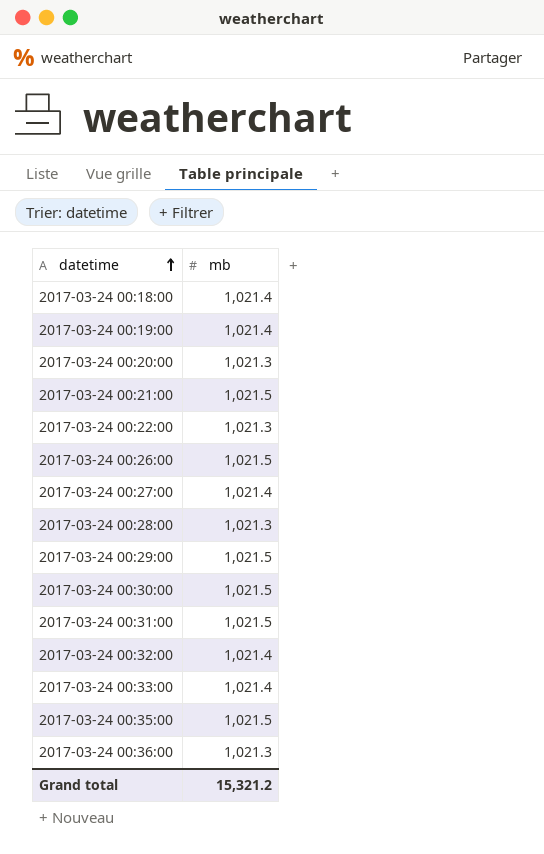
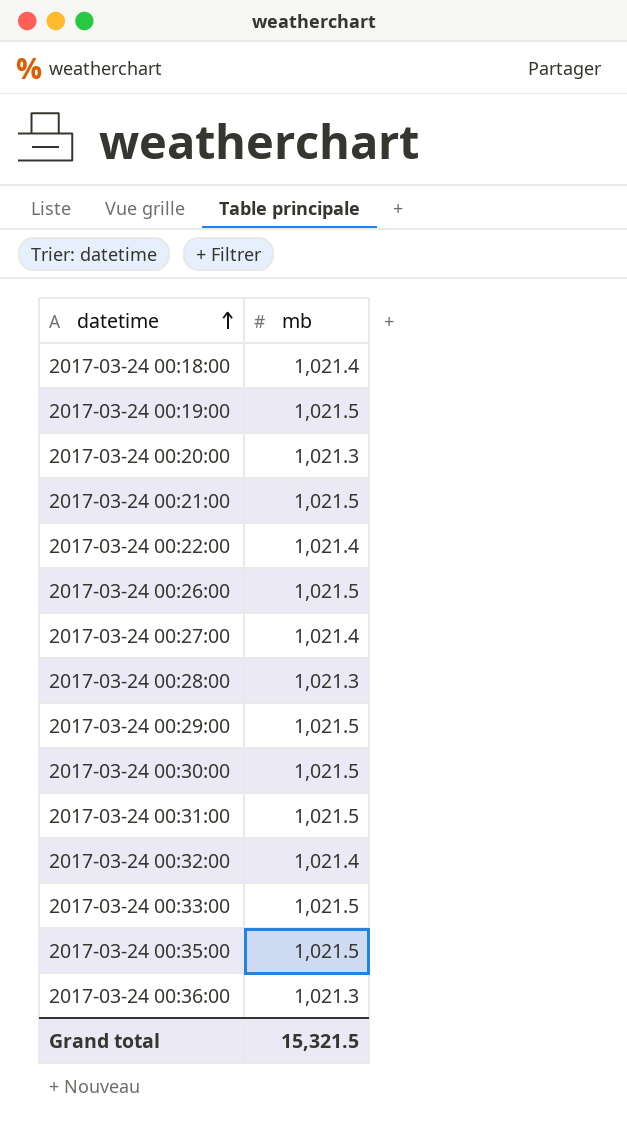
2017-03-24 00:19:00 | mb: 1,021.4 -> 1,021.5
2017-03-24 00:22:00 | mb: 1,021.3 -> 1,021.4
2017-03-24 00:33:00 | mb: 1,021.4 -> 1,021.5
Grand total | mb: 15,321.2 -> 15,321.5

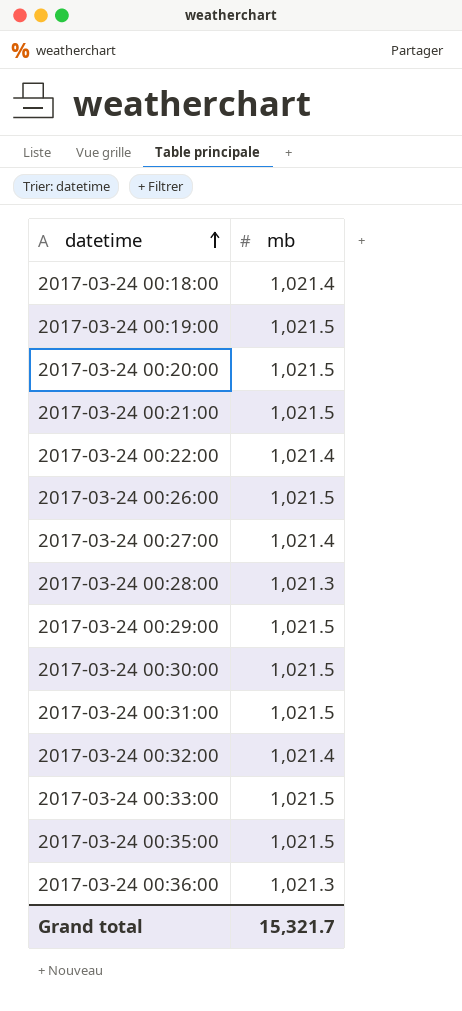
2017-03-24 00:20:00 | mb: 1,021.3 -> 1,021.5
Grand total | mb: 15,321.5 -> 15,321.7

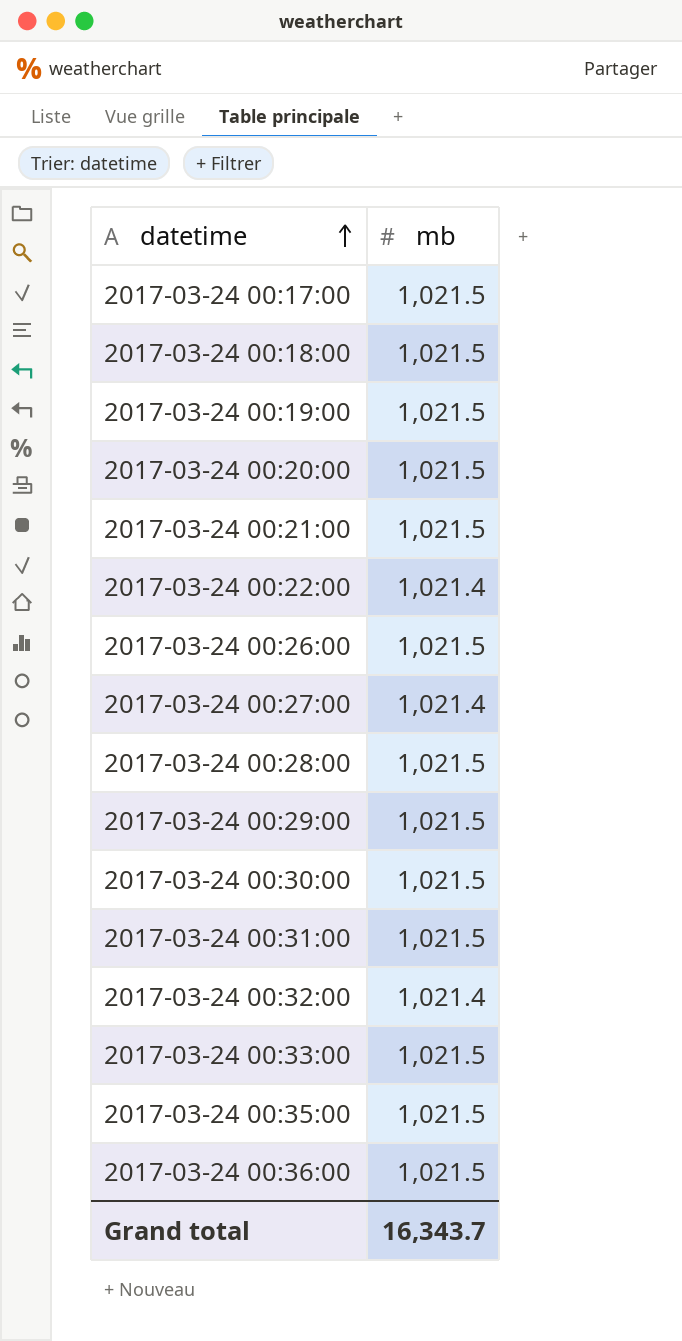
row 2017-03-24 00:17:00: none -> 1,021.5
2017-03-24 00:18:00 | mb: 1,021.4 -> 1,021.5
2017-03-24 00:28:00 | mb: 1,021.3 -> 1,021.5
2017-03-24 00:36:00 | mb: 1,021.3 -> 1,021.5
Grand total | mb: 15,321.7 -> 16,343.7

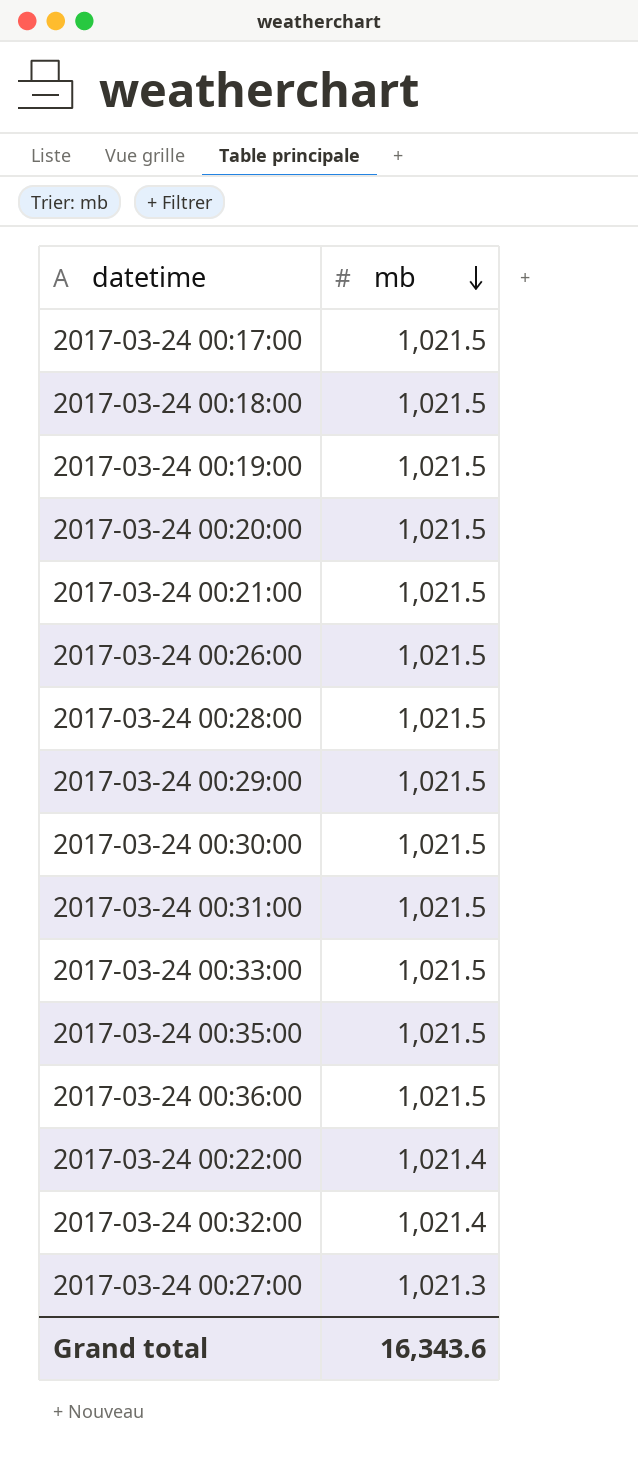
row order: datetime ascending -> mb descending
2017-03-24 00:27:00 | mb: 1,021.4 -> 1,021.3
Grand total | mb: 16,343.7 -> 16,343.6

